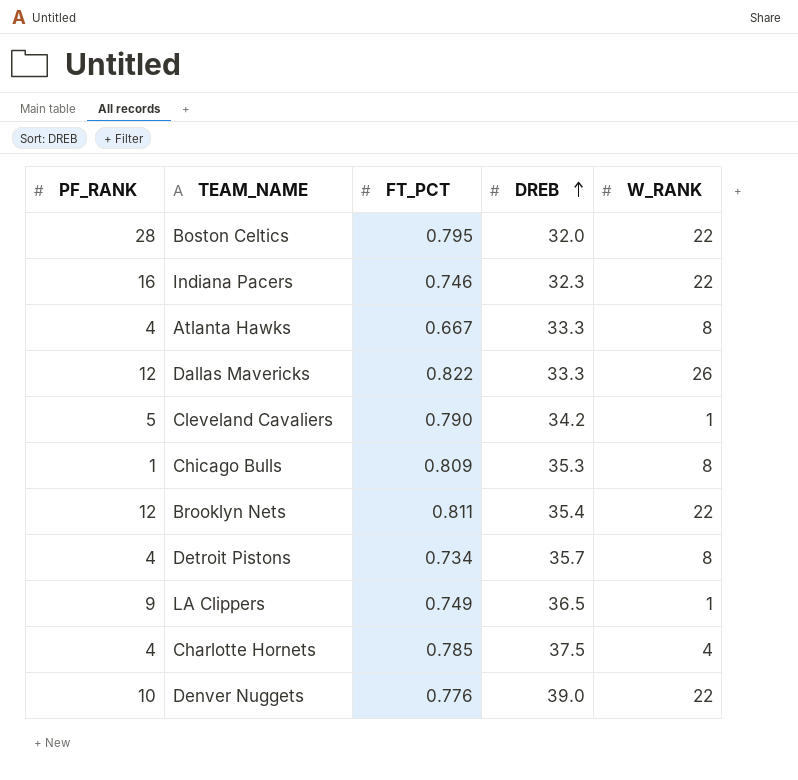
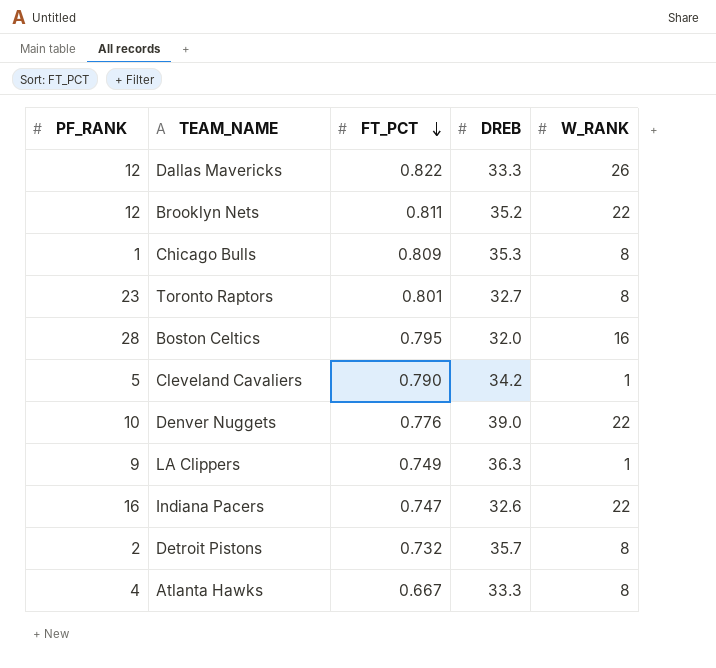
row order: DREB ascending -> FT_PCT descending
row Charlotte Hornets: 4 | 0.785 | 37.5 | 4 -> none
Brooklyn Nets | DREB: 35.4 -> 35.2
row Toronto Raptors: none -> 23 | 0.801 | 32.7 | 8
Boston Celtics | W_RANK: 22 -> 16
LA Clippers | DREB: 36.5 -> 36.3
Indiana Pacers | FT_PCT: 0.746 -> 0.747
Indiana Pacers | DREB: 32.3 -> 32.6
Detroit Pistons | PF_RANK: 4 -> 2
Detroit Pistons | FT_PCT: 0.734 -> 0.732

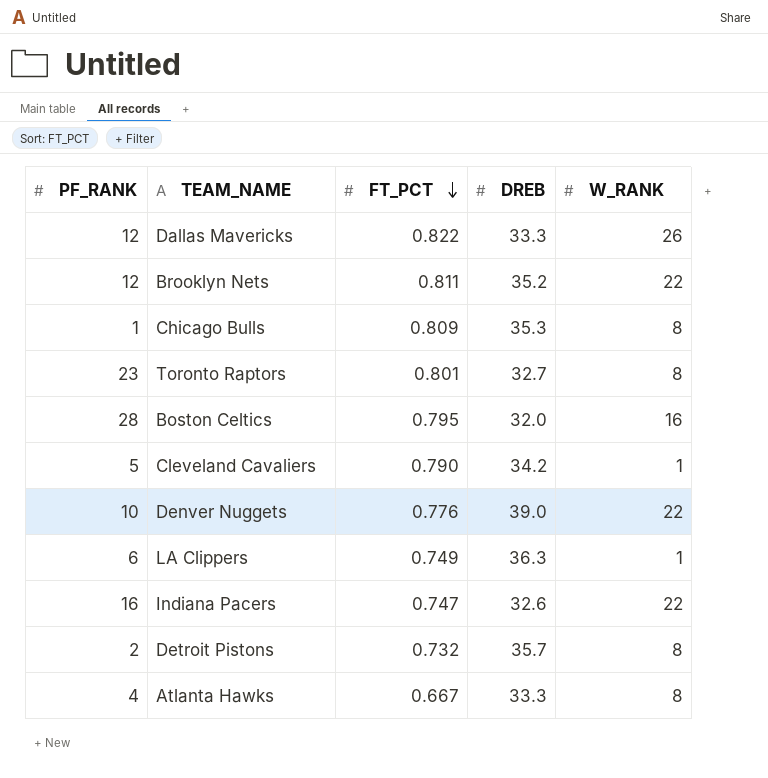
LA Clippers | PF_RANK: 9 -> 6

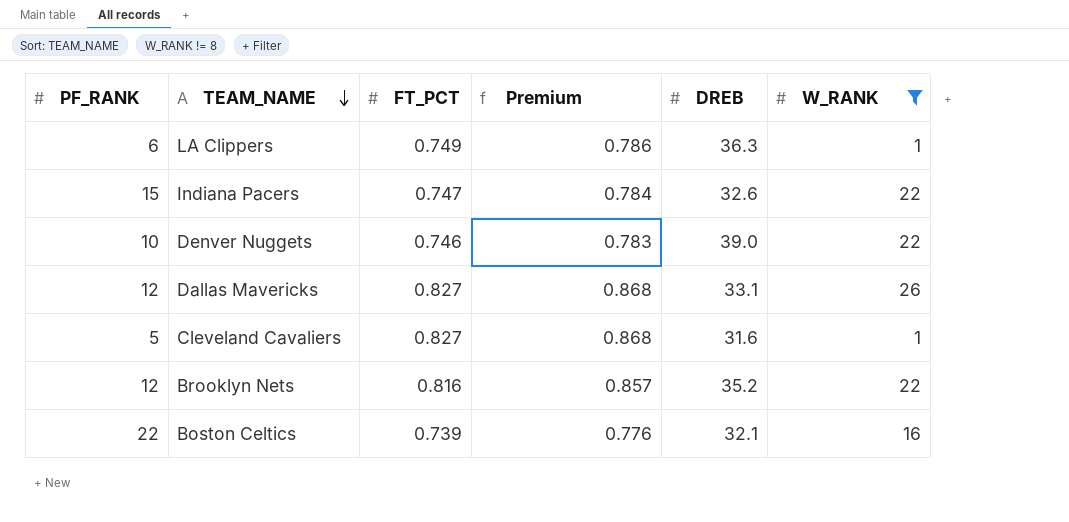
filter: none -> W_RANK != 8
row order: FT_PCT descending -> TEAM_NAME descending
column Premium | formula: none -> [FT_PCT] * 1.05
Indiana Pacers | PF_RANK: 16 -> 15
Denver Nuggets | FT_PCT: 0.776 -> 0.746
Dallas Mavericks | FT_PCT: 0.822 -> 0.827
Dallas Mavericks | DREB: 33.3 -> 33.1
Cleveland Cavaliers | FT_PCT: 0.790 -> 0.827
Cleveland Cavaliers | DREB: 34.2 -> 31.6
Brooklyn Nets | FT_PCT: 0.811 -> 0.816
Boston Celtics | PF_RANK: 28 -> 22
Boston Celtics | FT_PCT: 0.795 -> 0.739
Boston Celtics | DREB: 32.0 -> 32.1

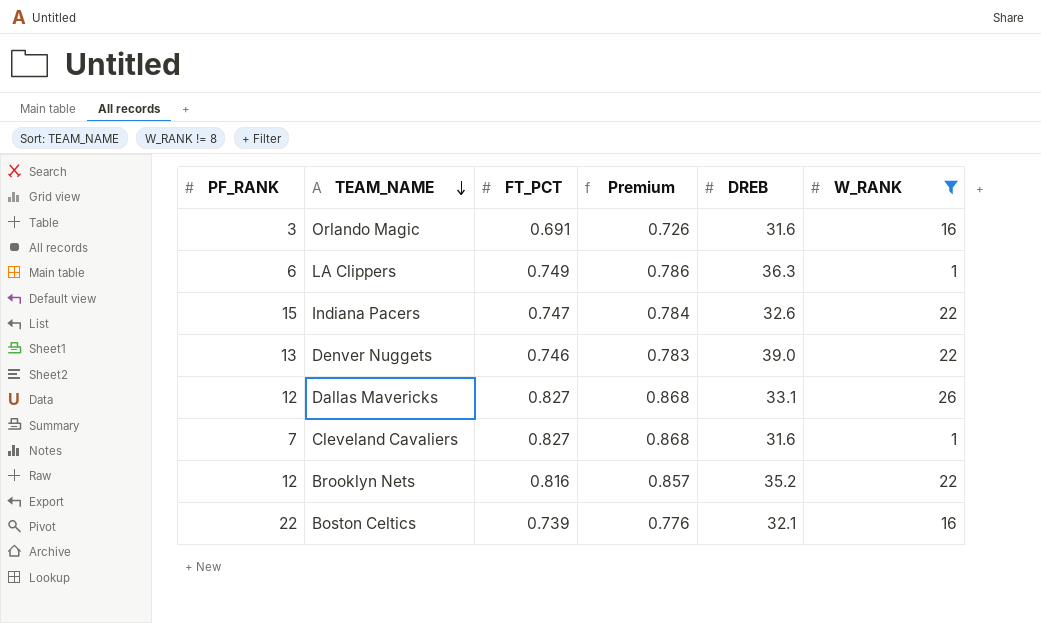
row Orlando Magic: none -> 3 | 0.691 | 0.726 | 31.6 | 16
Denver Nuggets | PF_RANK: 10 -> 13
Cleveland Cavaliers | PF_RANK: 5 -> 7

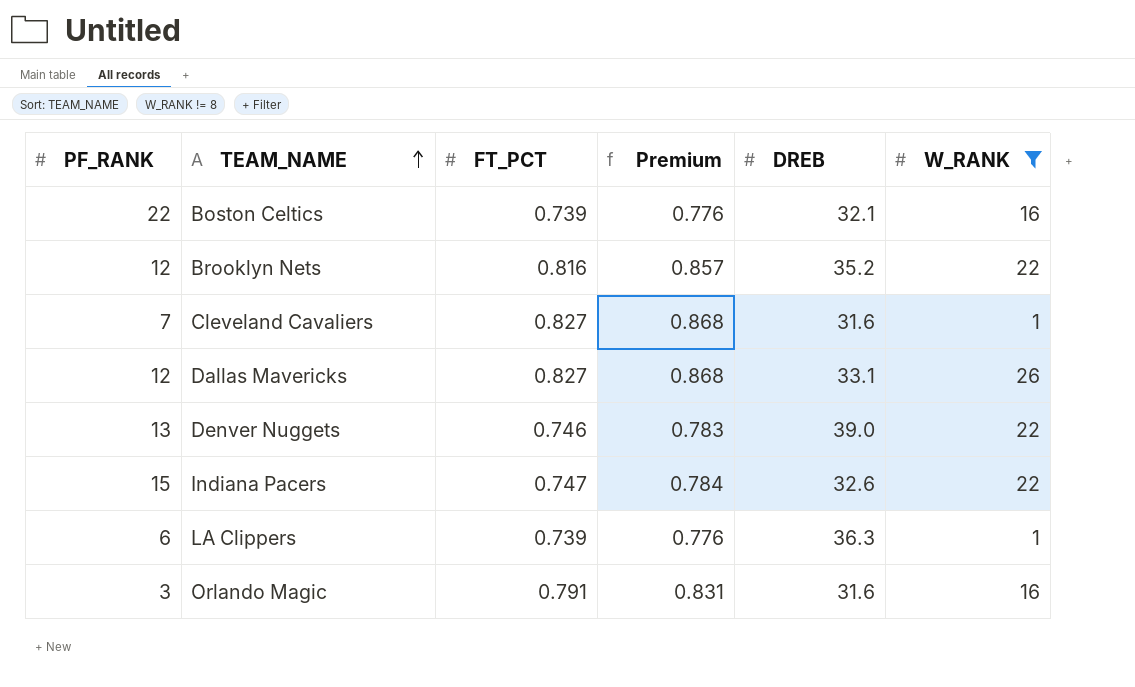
row order: TEAM_NAME descending -> TEAM_NAME ascending
LA Clippers | FT_PCT: 0.749 -> 0.739
LA Clippers | Premium: 0.786 -> 0.776
Orlando Magic | FT_PCT: 0.691 -> 0.791
Orlando Magic | Premium: 0.726 -> 0.831

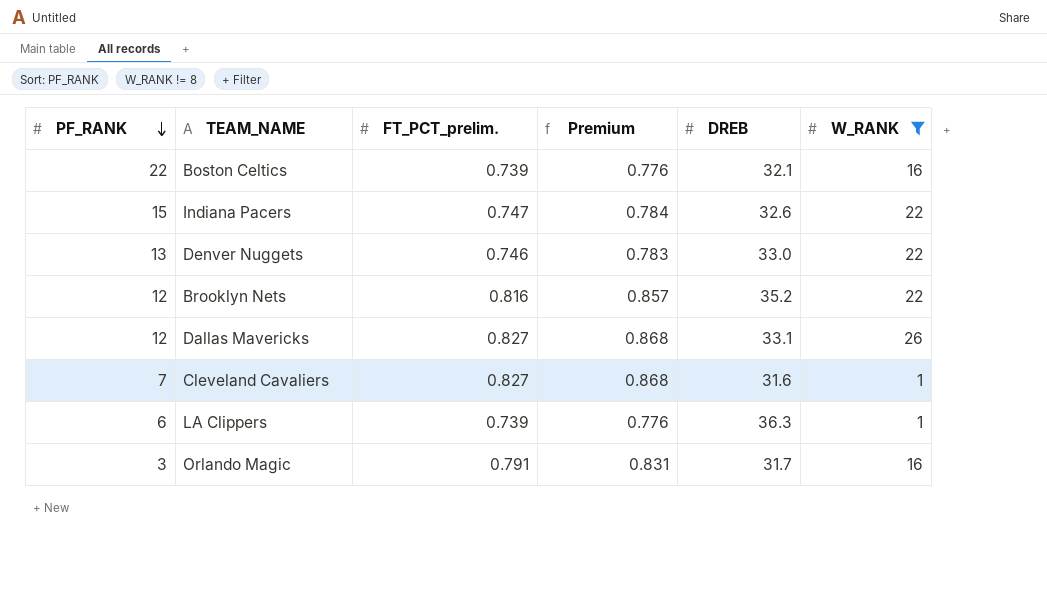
row order: TEAM_NAME ascending -> PF_RANK descending
column name: FT_PCT -> FT_PCT_prelim.
Denver Nuggets | DREB: 39.0 -> 33.0
Orlando Magic | DREB: 31.6 -> 31.7

